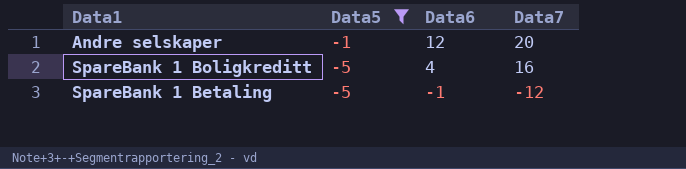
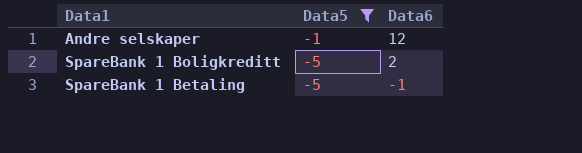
column Data7 | position: 4 -> none
SpareBank 1 Boligkreditt | Data6: 4 -> 2

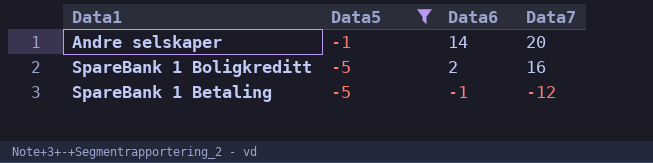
column Data7 | position: none -> 4
Andre selskaper | Data6: 12 -> 14

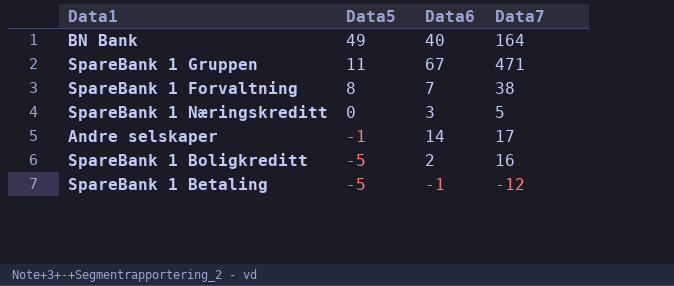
filter: Data5 <= -1 -> none
Andre selskaper | Data7: 20 -> 17

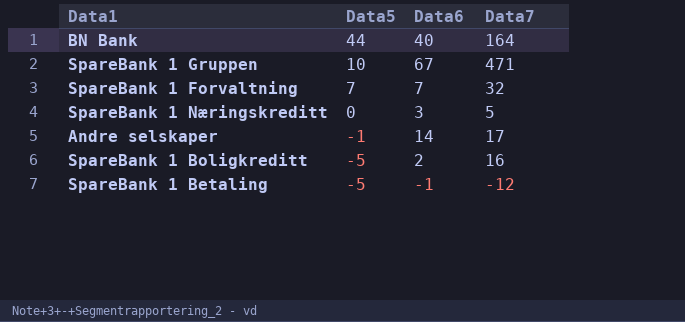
BN Bank | Data5: 49 -> 44
SpareBank 1 Gruppen | Data5: 11 -> 10
SpareBank 1 Forvaltning | Data5: 8 -> 7
SpareBank 1 Forvaltning | Data7: 38 -> 32

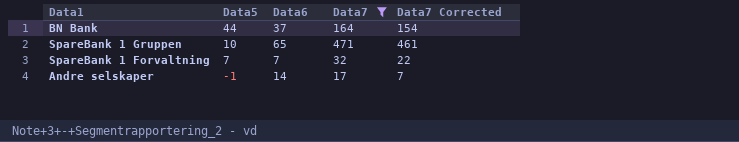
filter: none -> Data7 >= 17
column Data7 Corrected | formula: none -> [Data7] - 10
BN Bank | Data6: 40 -> 37
SpareBank 1 Gruppen | Data6: 67 -> 65

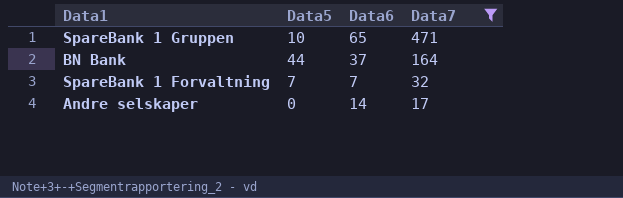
row order: Data5 descending -> Data7 descending
column Data7 Corrected | formula: [Data7] - 10 -> none
Andre selskaper | Data5: -1 -> 0

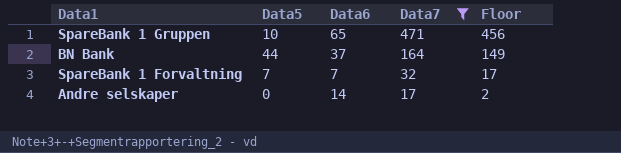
column Floor | formula: none -> [Data7] - 15

